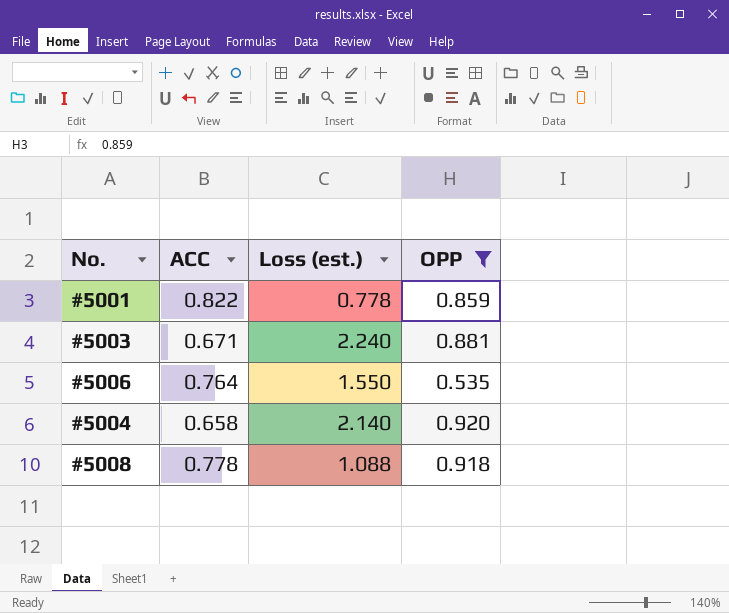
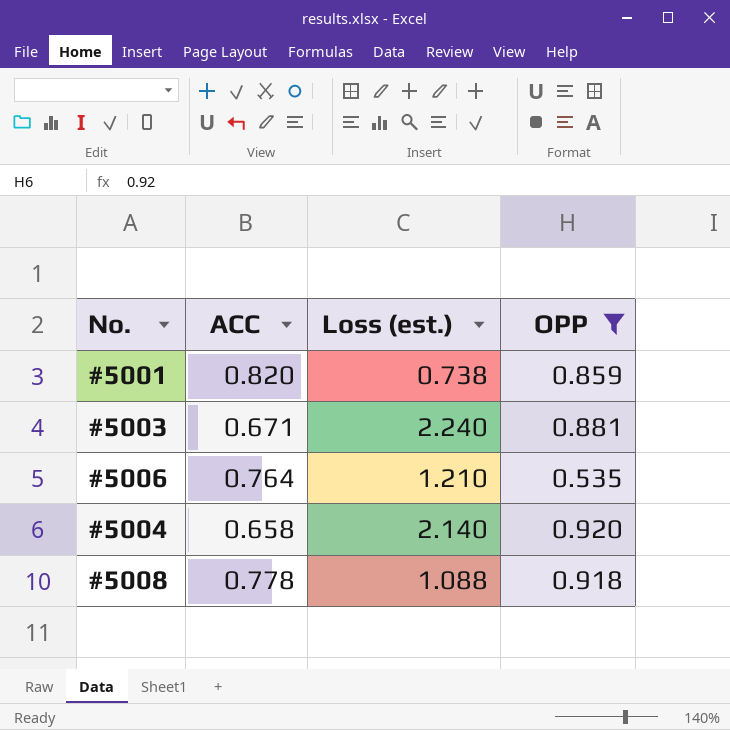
#5001 | ACC: 0.822 -> 0.820
#5001 | Loss (est.): 0.778 -> 0.738
#5006 | Loss (est.): 1.550 -> 1.210

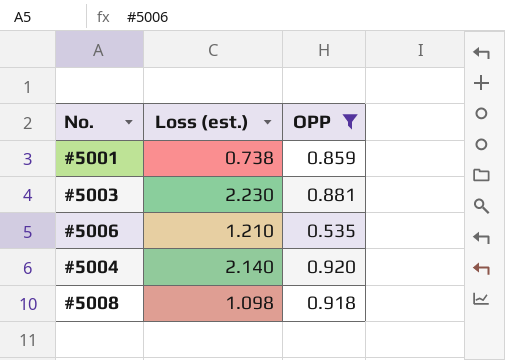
column ACC | position: 2 -> none
#5003 | Loss (est.): 2.240 -> 2.230
#5008 | Loss (est.): 1.088 -> 1.098

